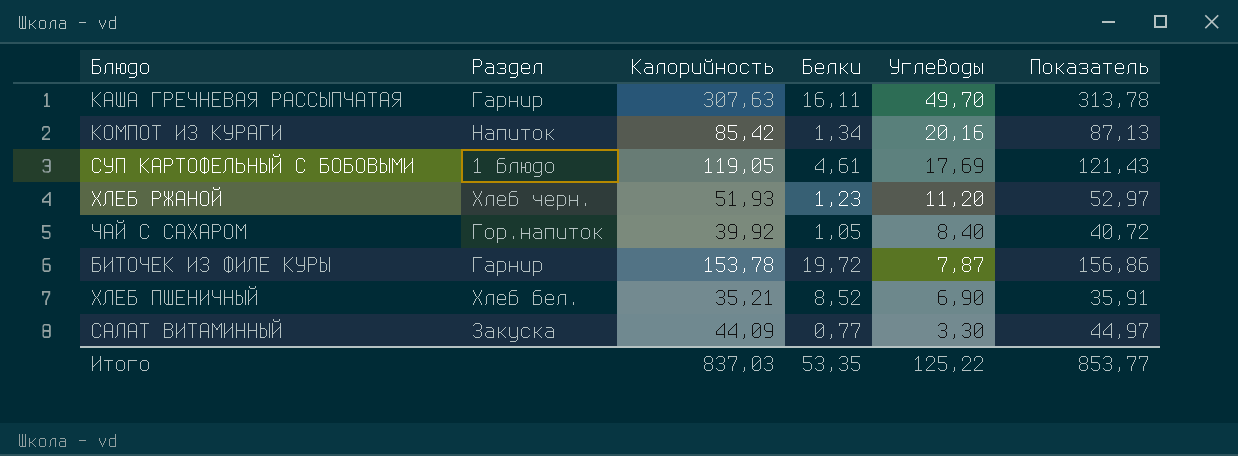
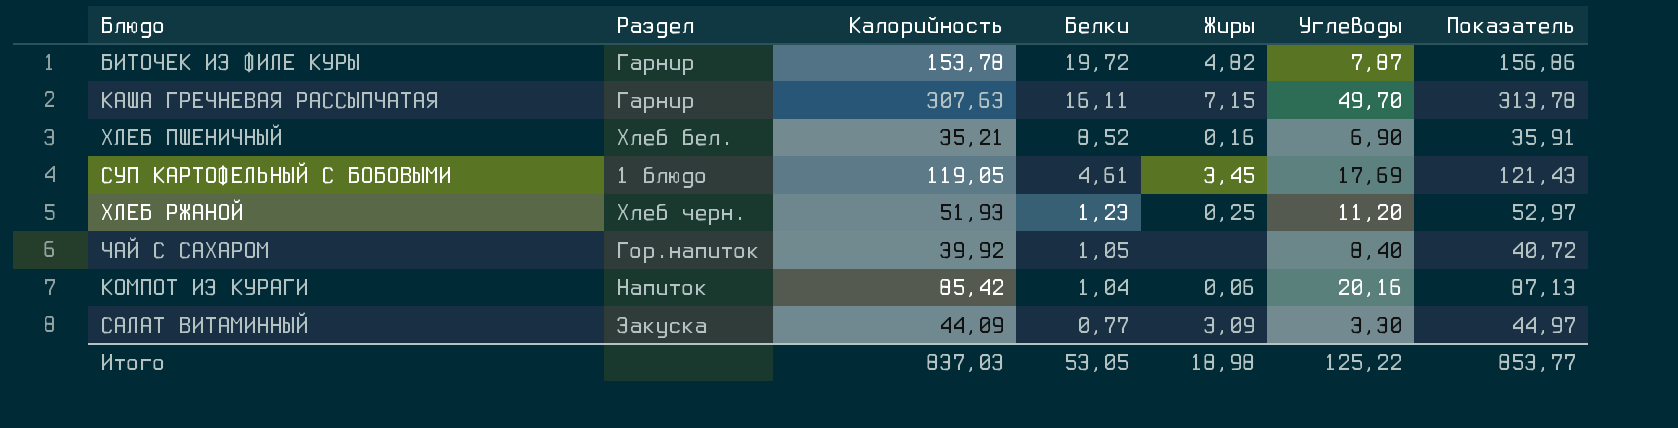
row order: Углеводы descending -> Белки descending
column Жиры | position: none -> 5
КОМПОТ ИЗ КУРАГИ | Белки: 1,34 -> 1,04
Итого | Белки: 53,35 -> 53,05

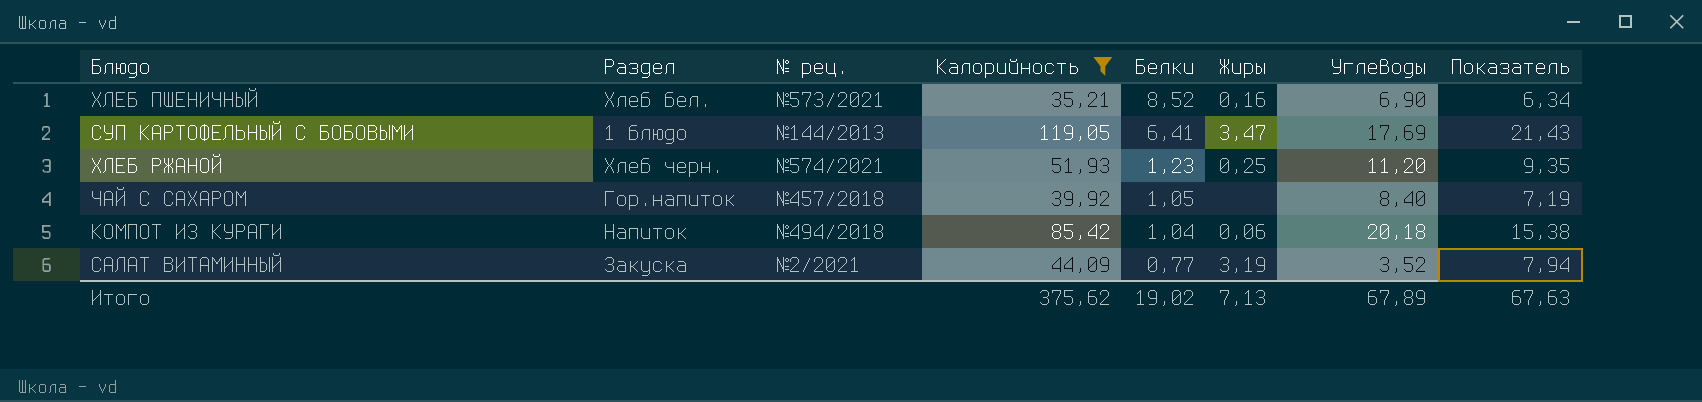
filter: none -> Калорийность <= 119,05
column № рец. | position: none -> 3
column Показатель | formula: [Калорийность] * 1,02 -> [Калорийность] * 0,18
СУП КАРТОФЕЛЬНЫЙ С БОБОВЫМИ | Белки: 4,61 -> 6,41
СУП КАРТОФЕЛЬНЫЙ С БОБОВЫМИ | Жиры: 3,45 -> 3,47
КОМПОТ ИЗ КУРАГИ | Углеводы: 20,16 -> 20,18
САЛАТ ВИТАМИННЫЙ | Жиры: 3,09 -> 3,19
САЛАТ ВИТАМИННЫЙ | Углеводы: 3,30 -> 3,52
Итого | Калорийность: 837,03 -> 375,62
Итого | Белки: 53,05 -> 19,02
Итого | Жиры: 18,98 -> 7,13
Итого | Углеводы: 125,22 -> 67,89
Итого | Показатель: 853,77 -> 67,63

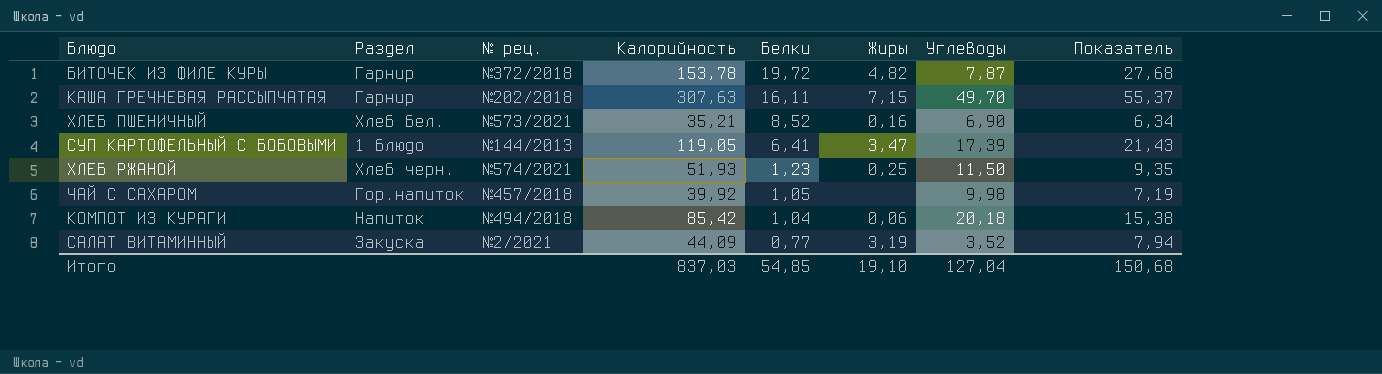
filter: Калорийность <= 119,05 -> none
СУП КАРТОФЕЛЬНЫЙ С БОБОВЫМИ | Углеводы: 17,69 -> 17,39
ХЛЕБ РЖАНОЙ | Углеводы: 11,20 -> 11,50
ЧАЙ С САХАРОМ | Углеводы: 8,40 -> 9,98
Итого | Калорийность: 375,62 -> 837,03
Итого | Белки: 19,02 -> 54,85
Итого | Жиры: 7,13 -> 19,10
Итого | Углеводы: 67,89 -> 127,04
Итого | Показатель: 67,63 -> 150,68

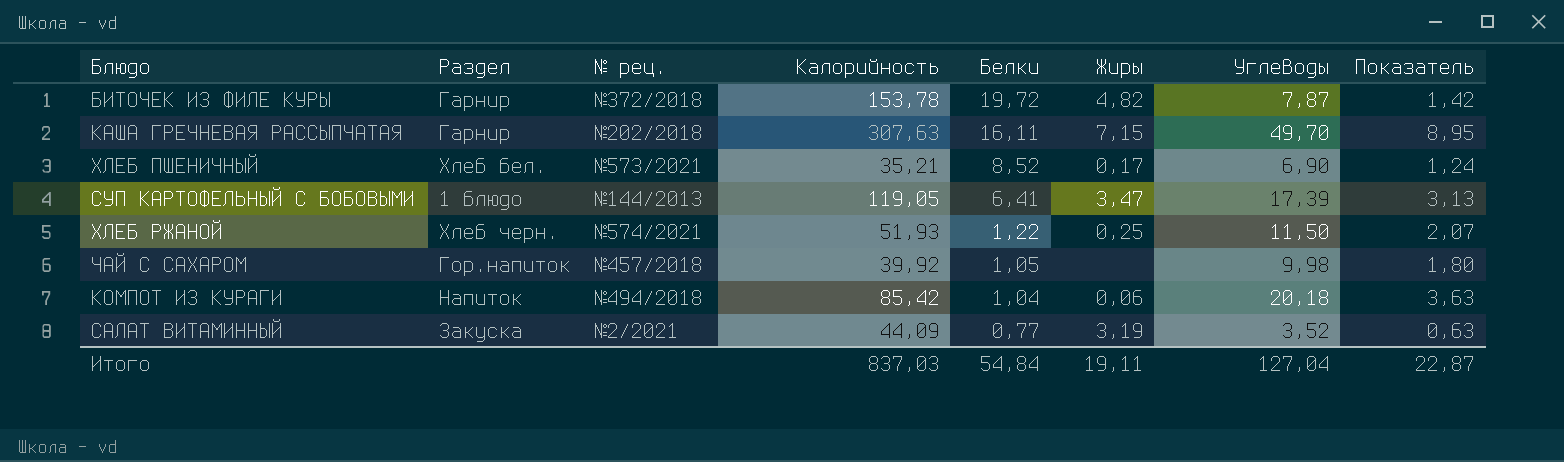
column Показатель | formula: [Калорийность] * 0,18 -> [Углеводы] * 0,18
ХЛЕБ ПШЕНИЧНЫЙ | Жиры: 0,16 -> 0,17
ХЛЕБ РЖАНОЙ | Белки: 1,23 -> 1,22
Итого | Белки: 54,85 -> 54,84
Итого | Жиры: 19,10 -> 19,11
Итого | Показатель: 150,68 -> 22,87

